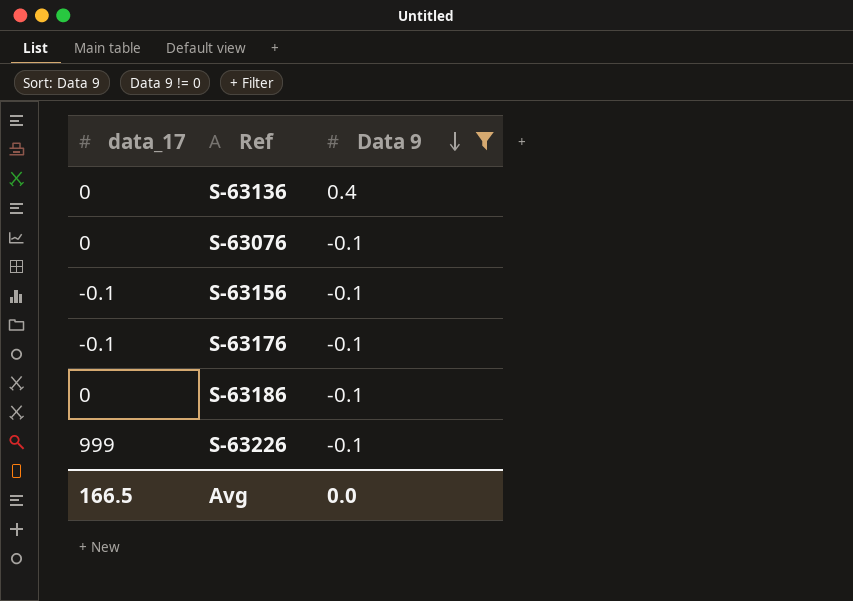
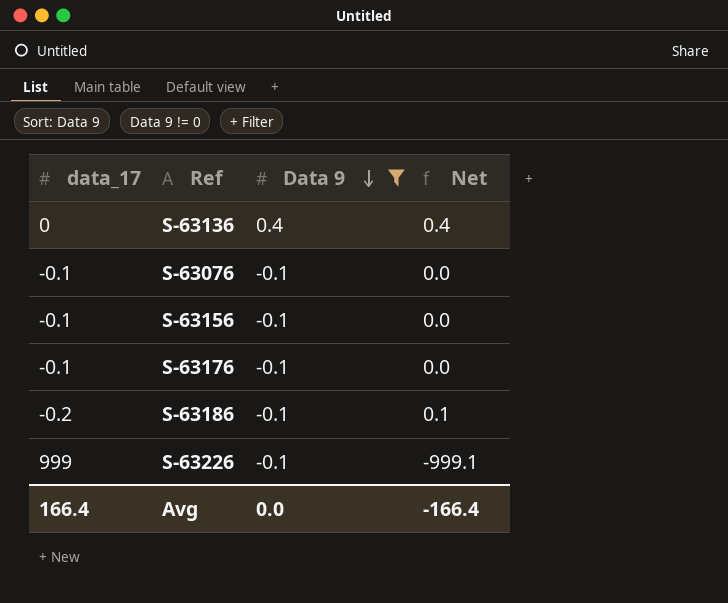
column Net | formula: none -> [Data 9] - [data_17]
S-63076 | data_17: 0 -> -0.1
S-63186 | data_17: 0 -> -0.2
Avg | data_17: 166.5 -> 166.4

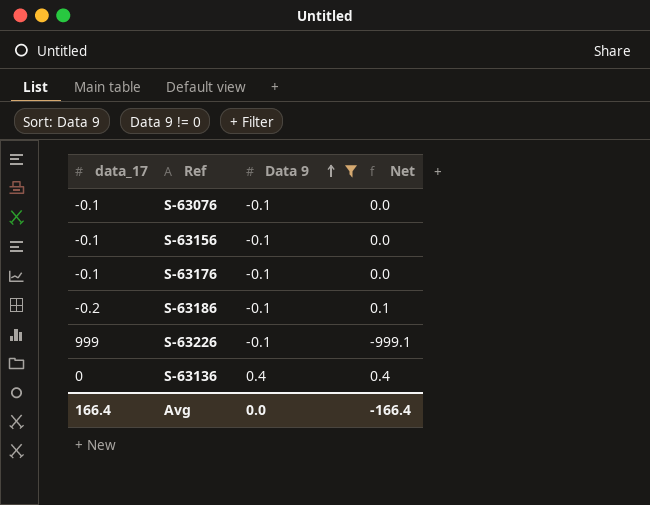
row order: Data 9 descending -> Data 9 ascending

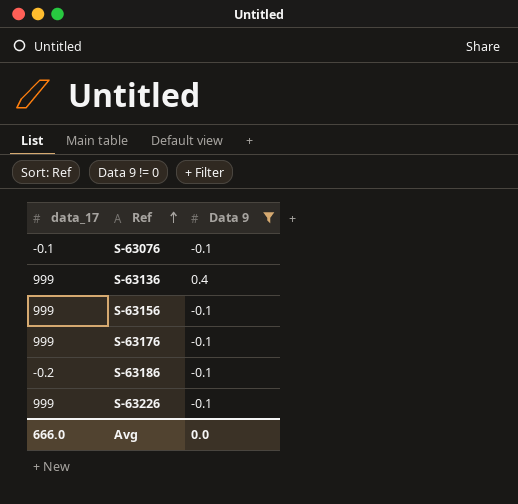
row order: Data 9 ascending -> Ref ascending
column Net | formula: [Data 9] - [data_17] -> none
S-63136 | data_17: 0 -> 999
S-63156 | data_17: -0.1 -> 999
S-63176 | data_17: -0.1 -> 999
Avg | data_17: 166.4 -> 666.0

